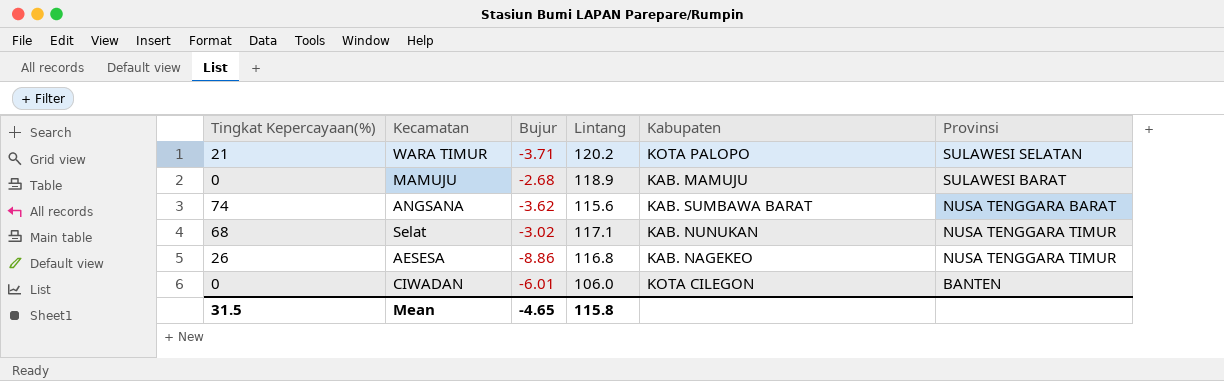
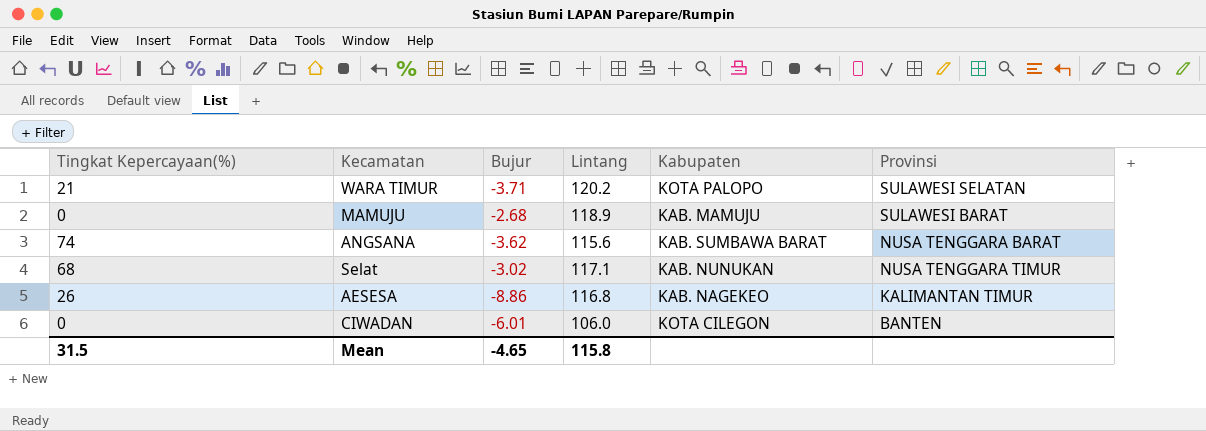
AESESA | Provinsi: NUSA TENGGARA TIMUR -> KALIMANTAN TIMUR

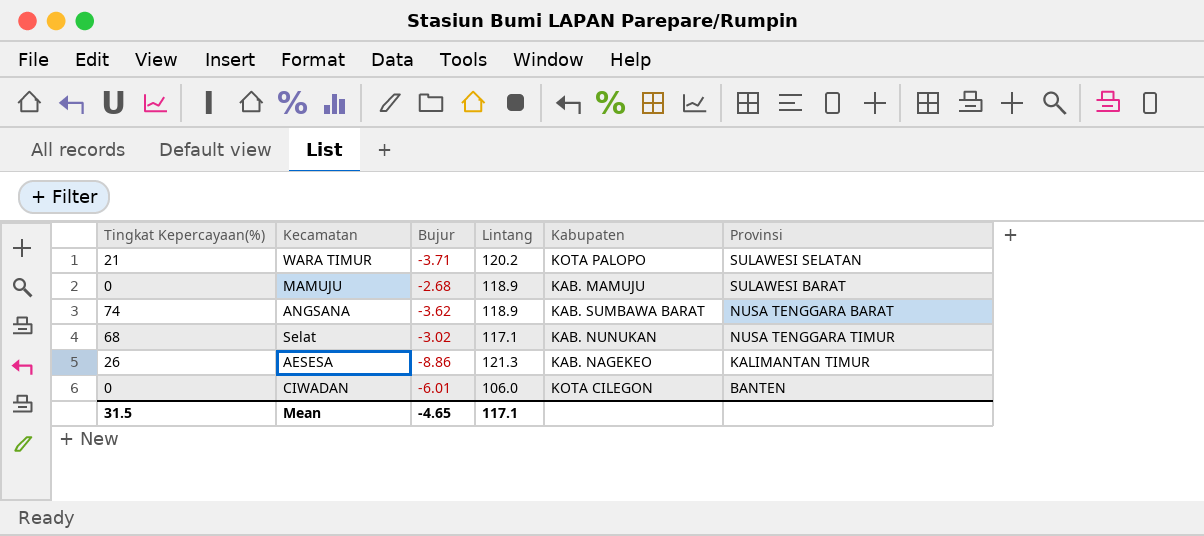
ANGSANA | Lintang: 115.6 -> 118.9
AESESA | Lintang: 116.8 -> 121.3
Mean | Lintang: 115.8 -> 117.1

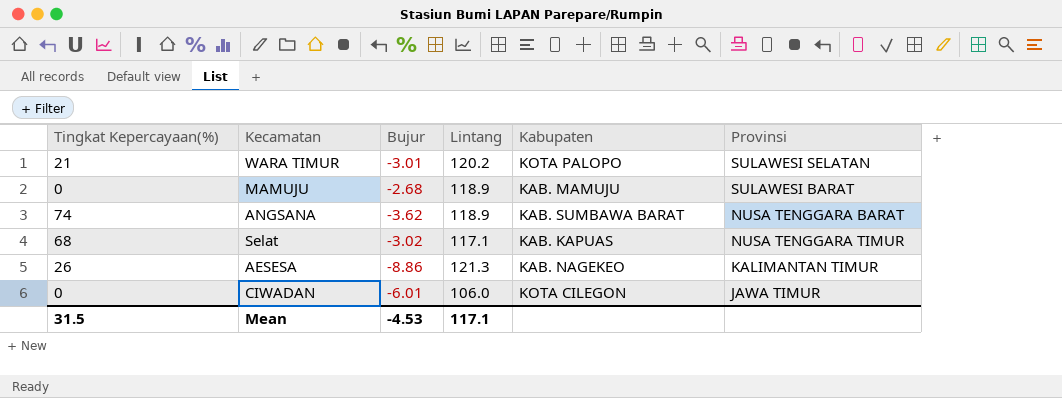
WARA TIMUR | Bujur: -3.71 -> -3.01
Selat | Kabupaten: KAB. NUNUKAN -> KAB. KAPUAS
CIWADAN | Provinsi: BANTEN -> JAWA TIMUR
Mean | Bujur: -4.65 -> -4.53

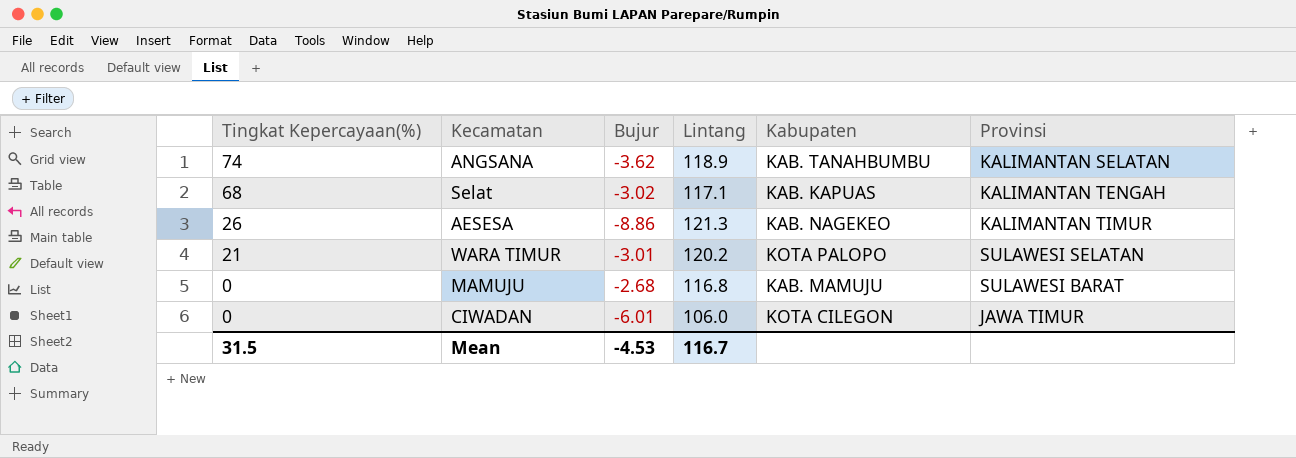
row order: none -> Tingkat Kepercayaan(%) descending
ANGSANA | Kabupaten: KAB. SUMBAWA BARAT -> KAB. TANAHBUMBU
ANGSANA | Provinsi: NUSA TENGGARA BARAT -> KALIMANTAN SELATAN
Selat | Provinsi: NUSA TENGGARA TIMUR -> KALIMANTAN TENGAH
MAMUJU | Lintang: 118.9 -> 116.8
Mean | Lintang: 117.1 -> 116.7

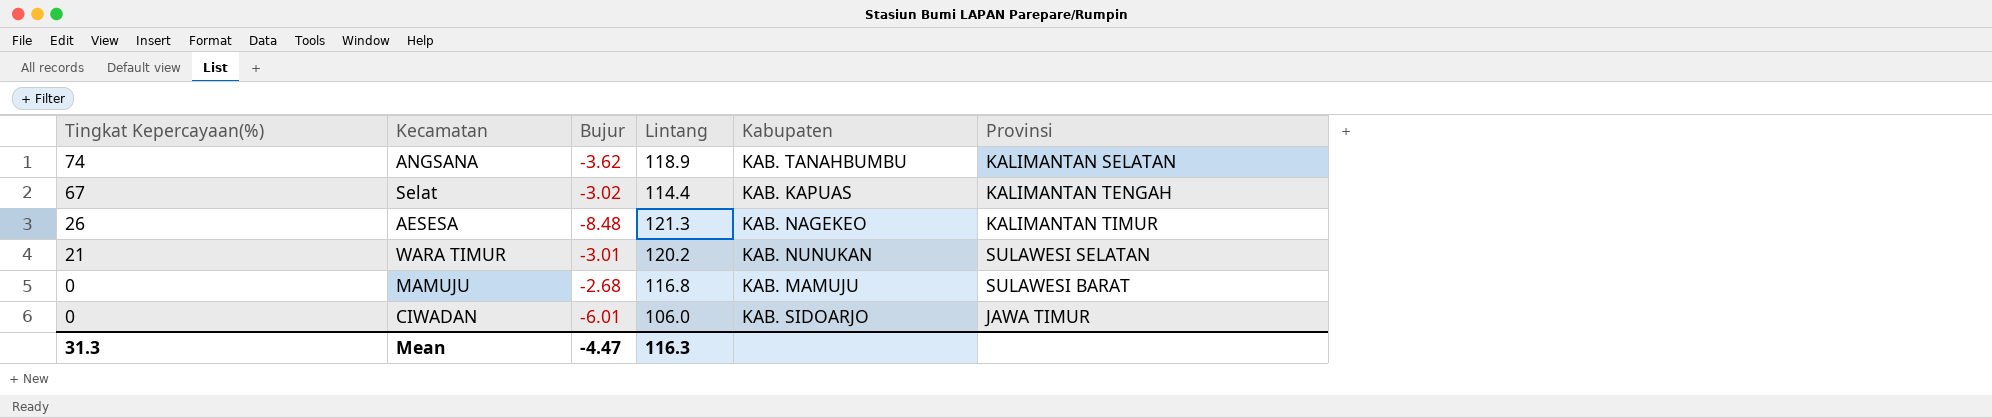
Selat | Tingkat Kepercayaan(%): 68 -> 67
Selat | Lintang: 117.1 -> 114.4
AESESA | Bujur: -8.86 -> -8.48
WARA TIMUR | Kabupaten: KOTA PALOPO -> KAB. NUNUKAN
CIWADAN | Kabupaten: KOTA CILEGON -> KAB. SIDOARJO
Mean | Tingkat Kepercayaan(%): 31.5 -> 31.3
Mean | Bujur: -4.53 -> -4.47
Mean | Lintang: 116.7 -> 116.3

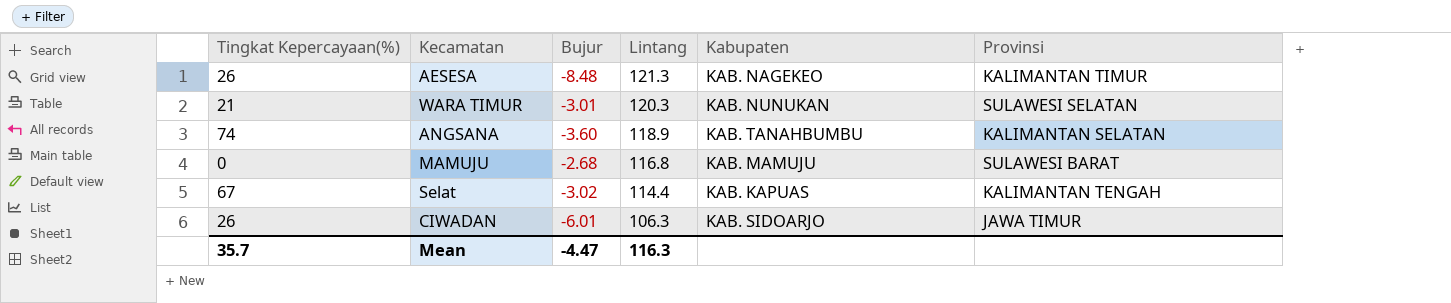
row order: Tingkat Kepercayaan(%) descending -> Lintang descending
WARA TIMUR | Lintang: 120.2 -> 120.3
ANGSANA | Bujur: -3.62 -> -3.60
CIWADAN | Tingkat Kepercayaan(%): 0 -> 26
CIWADAN | Lintang: 106.0 -> 106.3
Mean | Tingkat Kepercayaan(%): 31.3 -> 35.7

